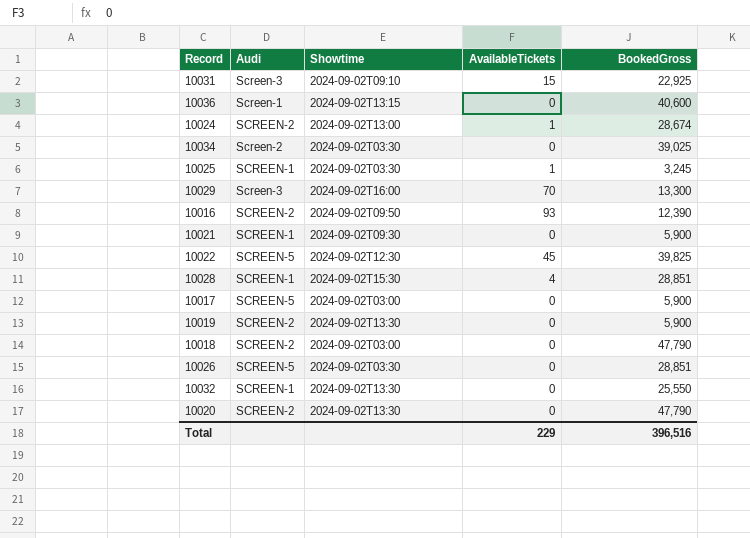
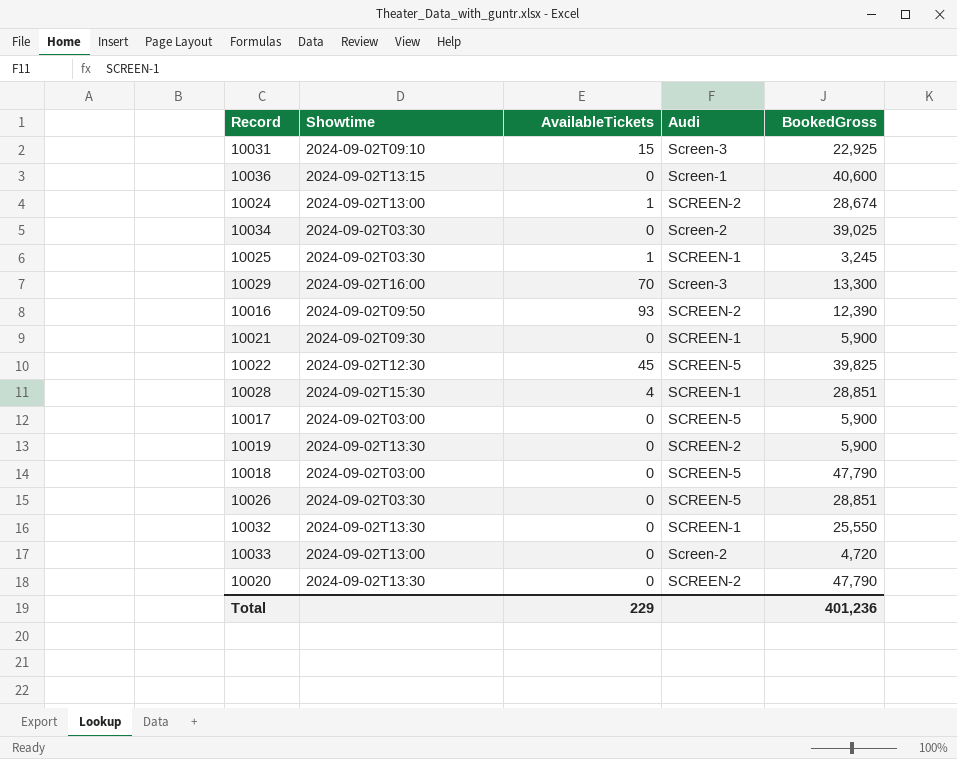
column Audi | position: 2 -> 4
10018 | Audi: SCREEN-2 -> SCREEN-5
row 10033: none -> 2024-09-02T13:00 | 0 | Screen-2 | 4,720
Total | BookedGross: 396,516 -> 401,236

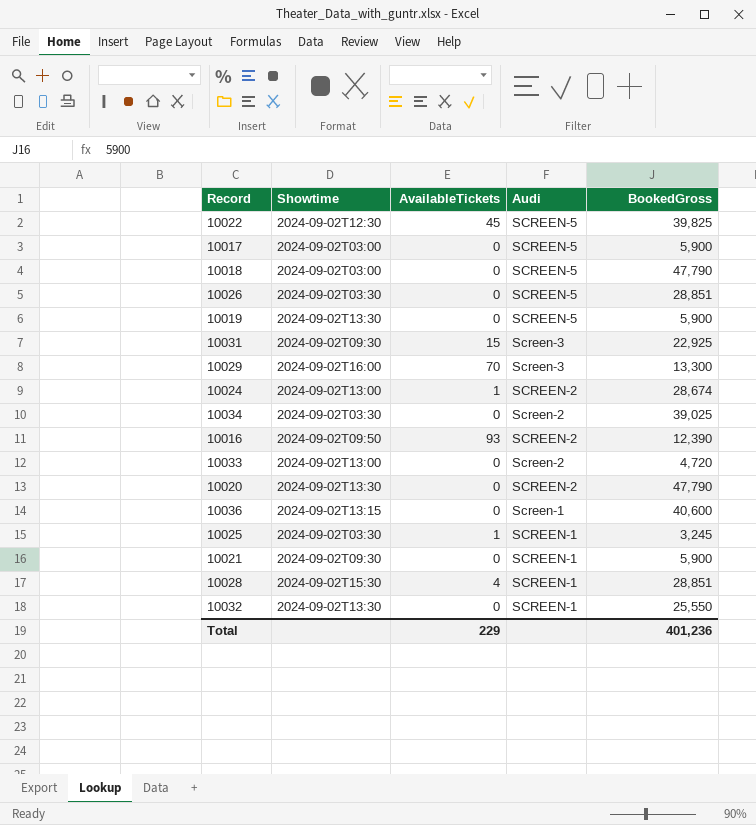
row order: none -> Audi descending
10019 | Audi: SCREEN-2 -> SCREEN-5
10031 | Showtime: 2024-09-02T09:10 -> 2024-09-02T09:30

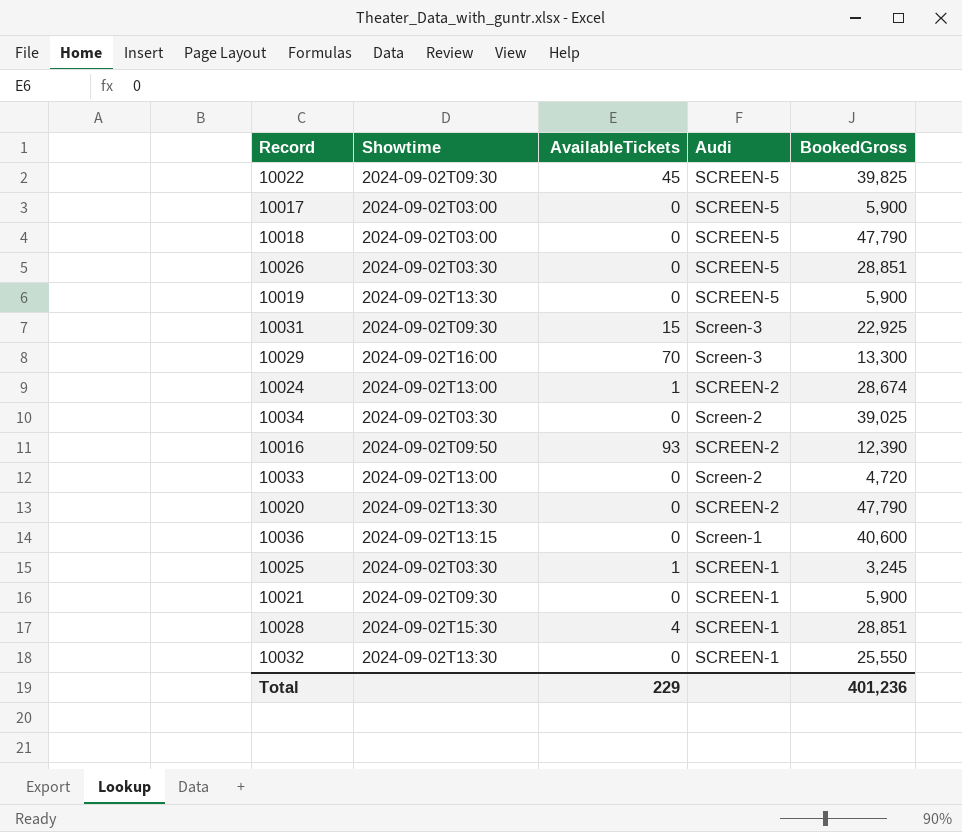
10022 | Showtime: 2024-09-02T12:30 -> 2024-09-02T09:30

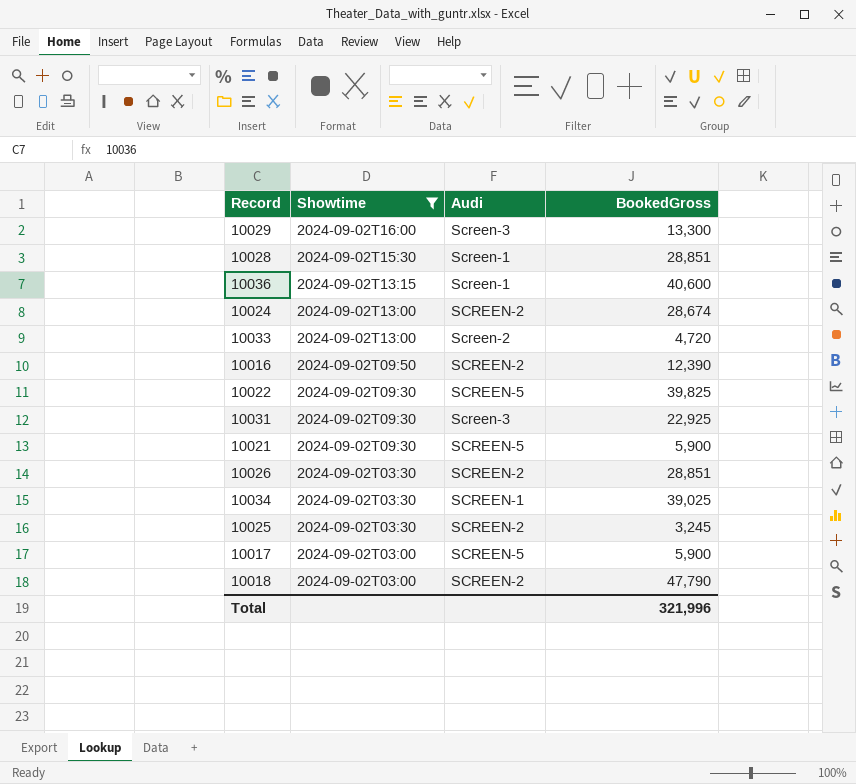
filter: none -> Showtime != 2024-09-02T13:30
row order: Audi descending -> Showtime descending
column AvailableTickets | position: 3 -> none
10028 | Audi: SCREEN-1 -> Screen-1
10021 | Audi: SCREEN-1 -> SCREEN-5
10026 | Audi: SCREEN-5 -> SCREEN-2
10034 | Audi: Screen-2 -> SCREEN-1
10025 | Audi: SCREEN-1 -> SCREEN-2
10018 | Audi: SCREEN-5 -> SCREEN-2
Total | BookedGross: 401,236 -> 321,996

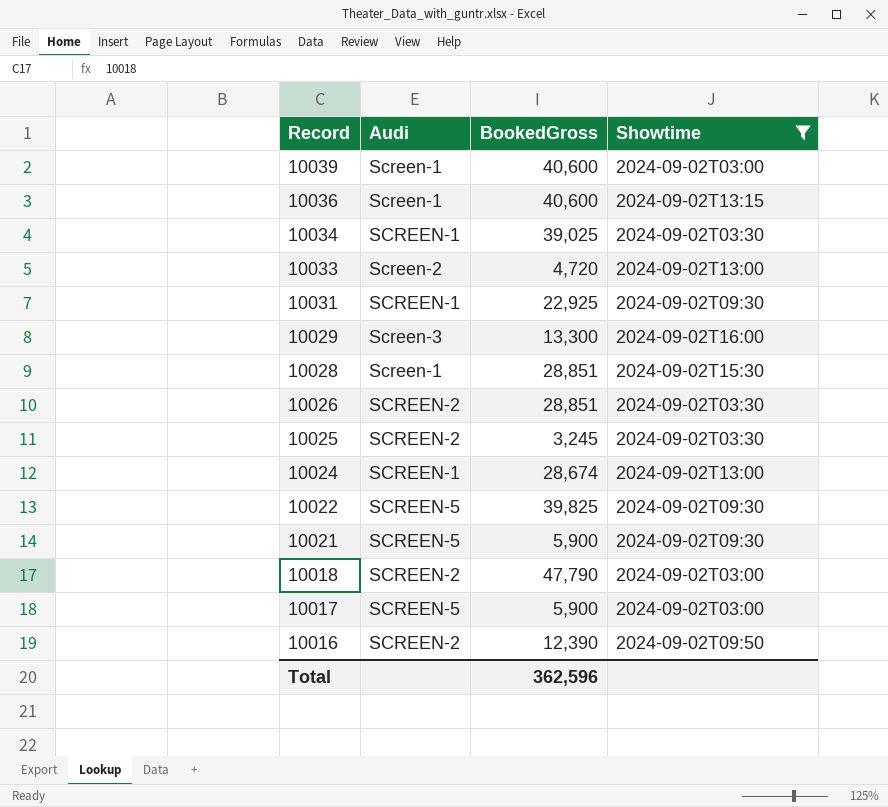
row order: Showtime descending -> Record descending
column Showtime | position: 2 -> 4
row 10039: none -> Screen-1 | 40,600 | 2024-09-02T03:00
10031 | Audi: Screen-3 -> SCREEN-1
10024 | Audi: SCREEN-2 -> SCREEN-1
Total | BookedGross: 321,996 -> 362,596

